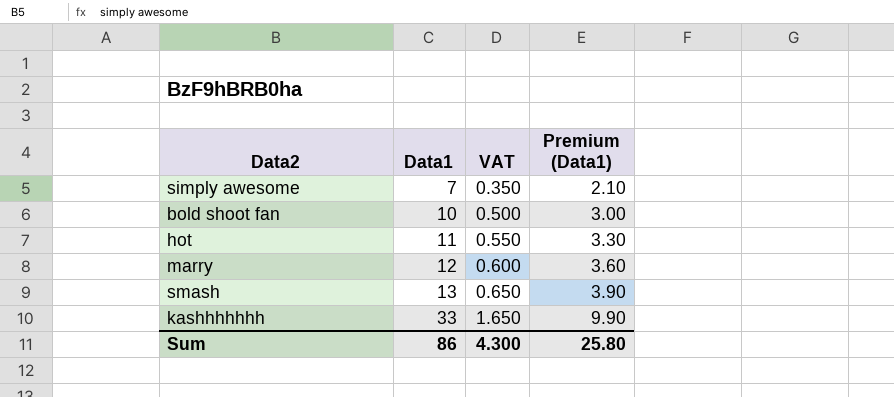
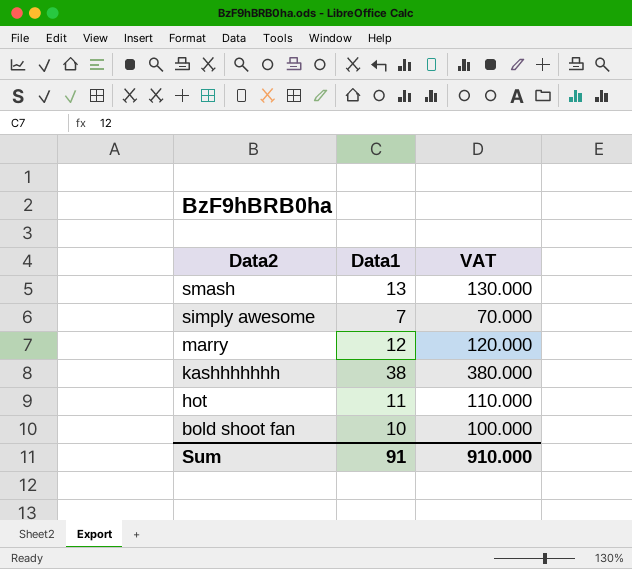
row order: Data1 ascending -> Data2 descending
column Premium (Data1) | formula: [Data1] * 0.3 -> none
column VAT | formula: [Data1] * 0.05 -> [Data1] * 10
kashhhhhhh | Data1: 33 -> 38
Sum | Data1: 86 -> 91
Sum | VAT: 4.300 -> 910.000

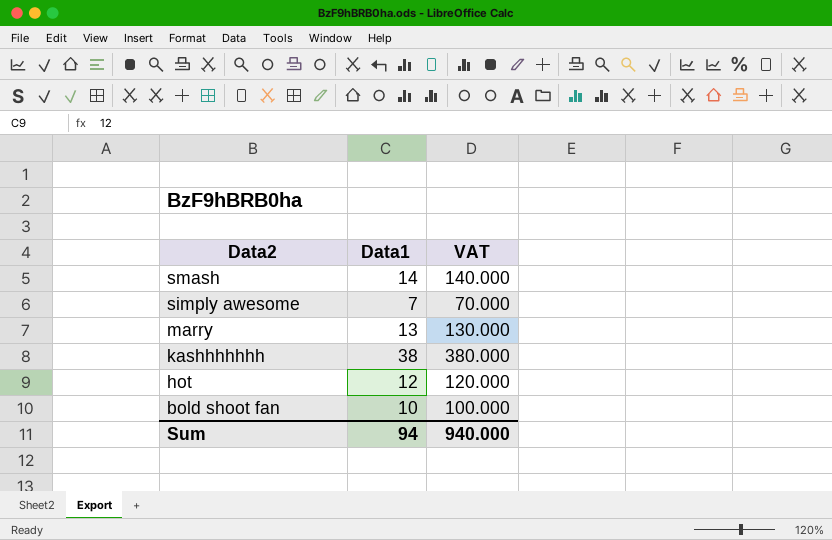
smash | Data1: 13 -> 14
smash | VAT: 130.000 -> 140.000
marry | Data1: 12 -> 13
marry | VAT: 120.000 -> 130.000
hot | Data1: 11 -> 12
hot | VAT: 110.000 -> 120.000
Sum | Data1: 91 -> 94
Sum | VAT: 910.000 -> 940.000

